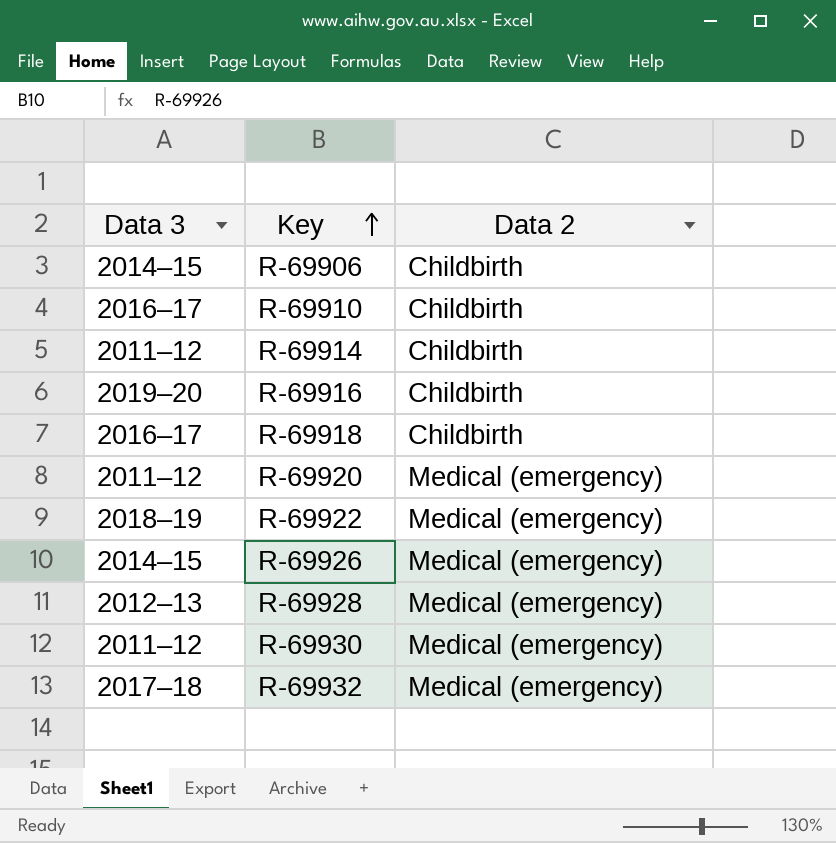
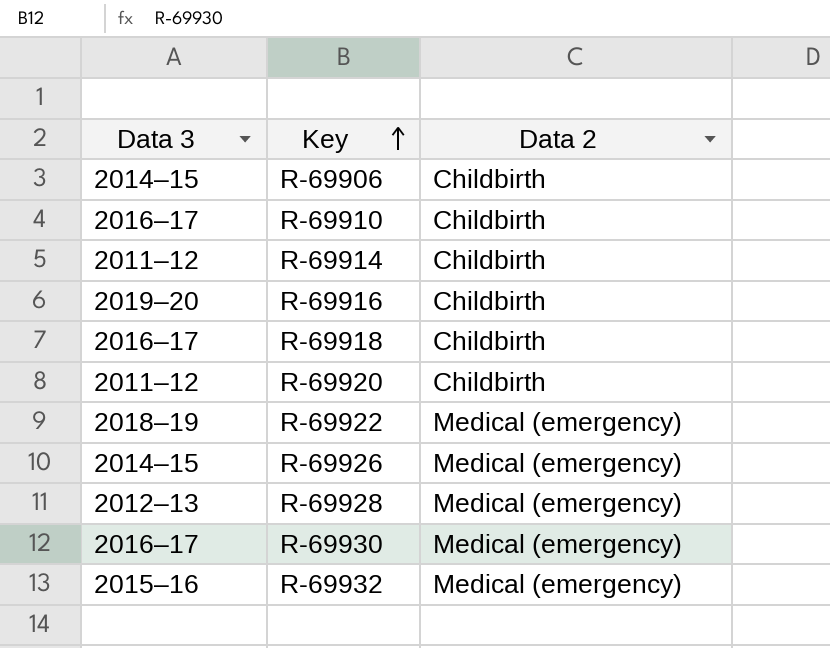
R-69920 | Data 2: Medical (emergency) -> Childbirth
R-69930 | Data 3: 2011–12 -> 2016–17
R-69932 | Data 3: 2017–18 -> 2015–16

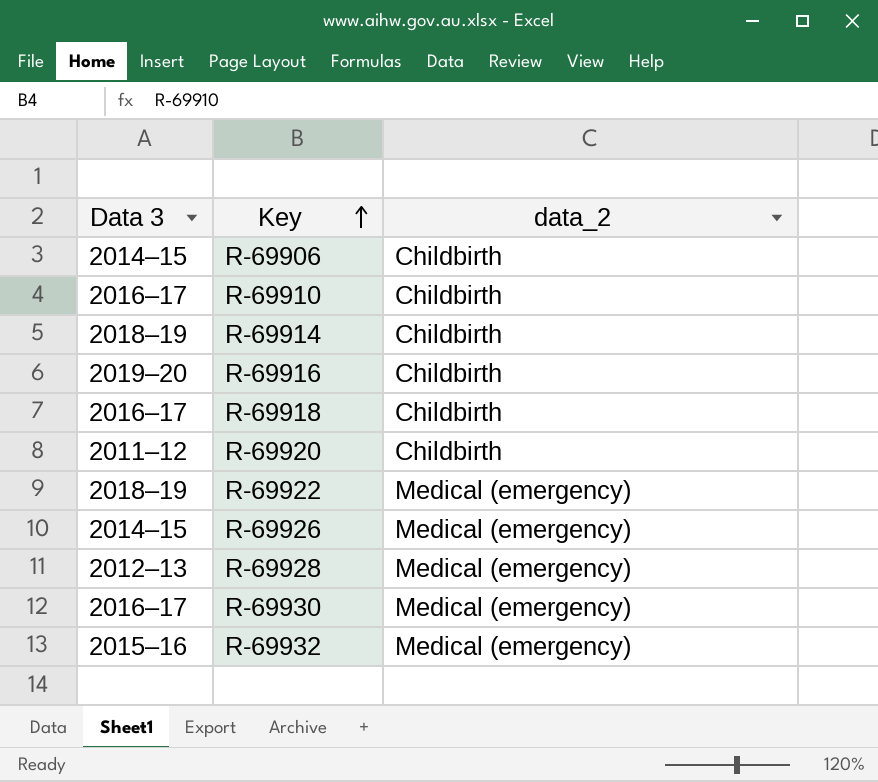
column name: Data 2 -> data_2
R-69914 | Data 3: 2011–12 -> 2018–19

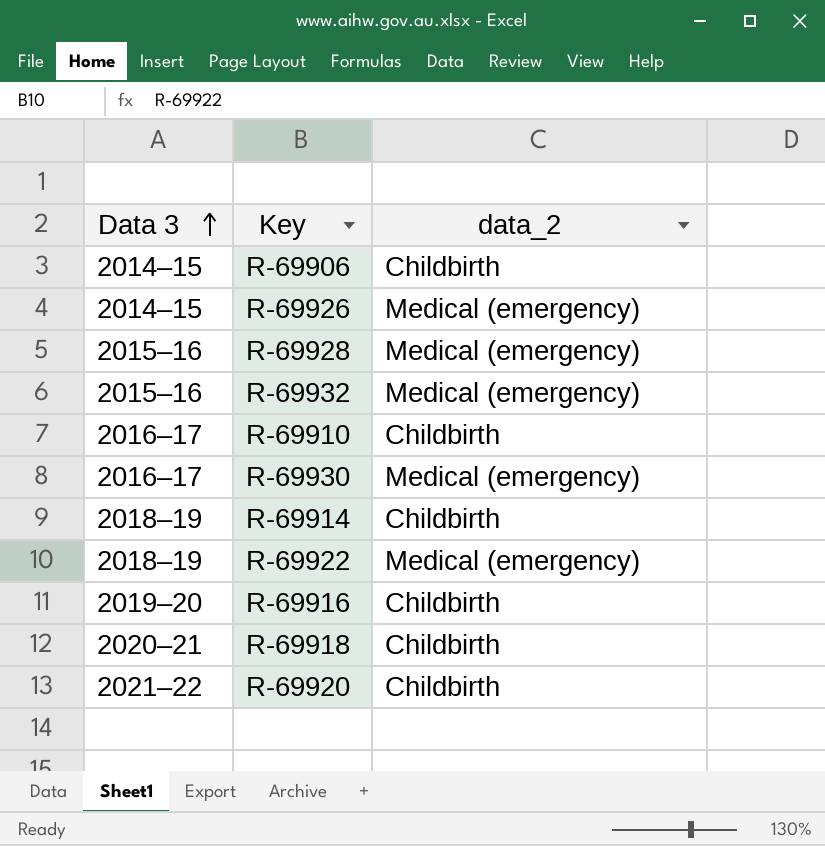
row order: Key ascending -> Data 3 ascending
R-69928 | Data 3: 2012–13 -> 2015–16
R-69918 | Data 3: 2016–17 -> 2020–21
R-69920 | Data 3: 2011–12 -> 2021–22

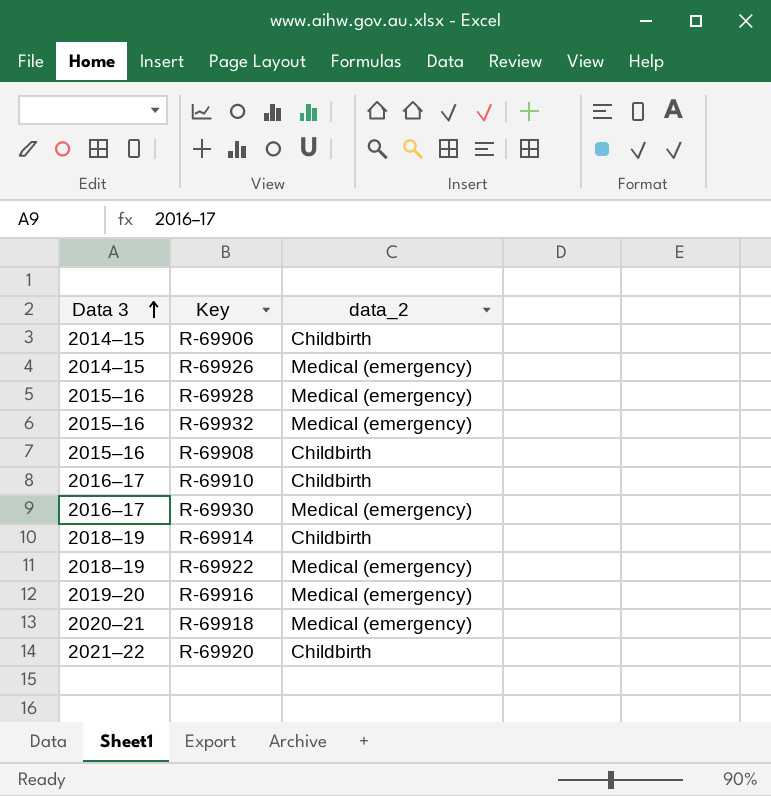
row R-69908: none -> 2015–16 | Childbirth
R-69916 | data_2: Childbirth -> Medical (emergency)
R-69918 | data_2: Childbirth -> Medical (emergency)

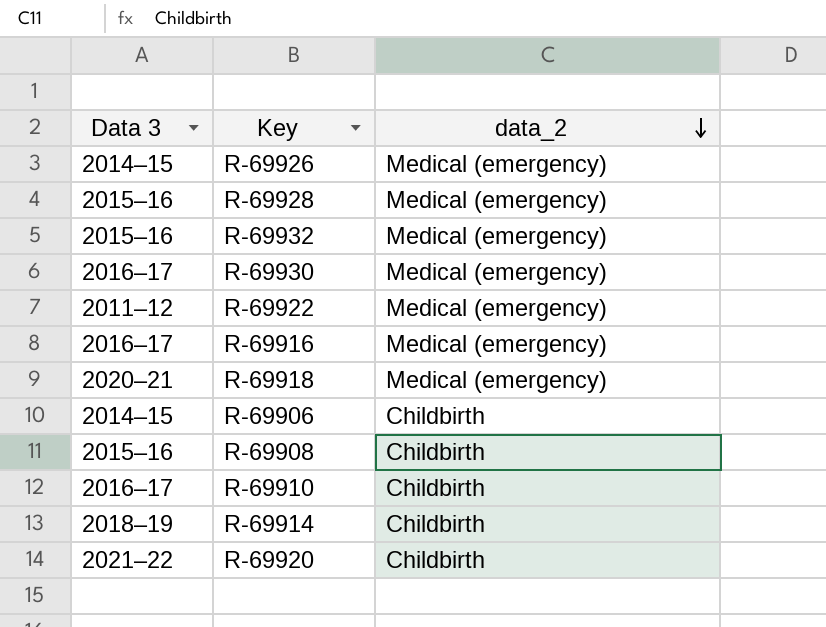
row order: Data 3 ascending -> data_2 descending
R-69922 | Data 3: 2018–19 -> 2011–12
R-69916 | Data 3: 2019–20 -> 2016–17

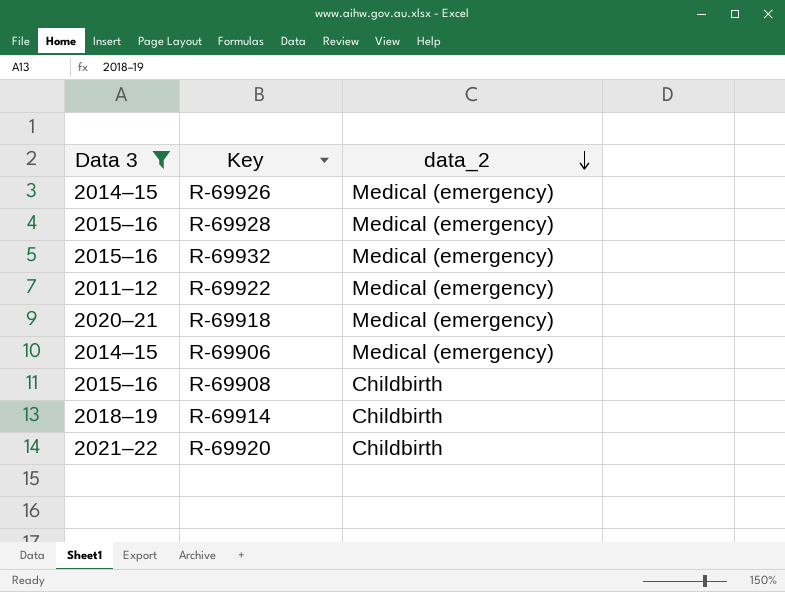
filter: none -> Data 3 != 2016–17
R-69906 | data_2: Childbirth -> Medical (emergency)

